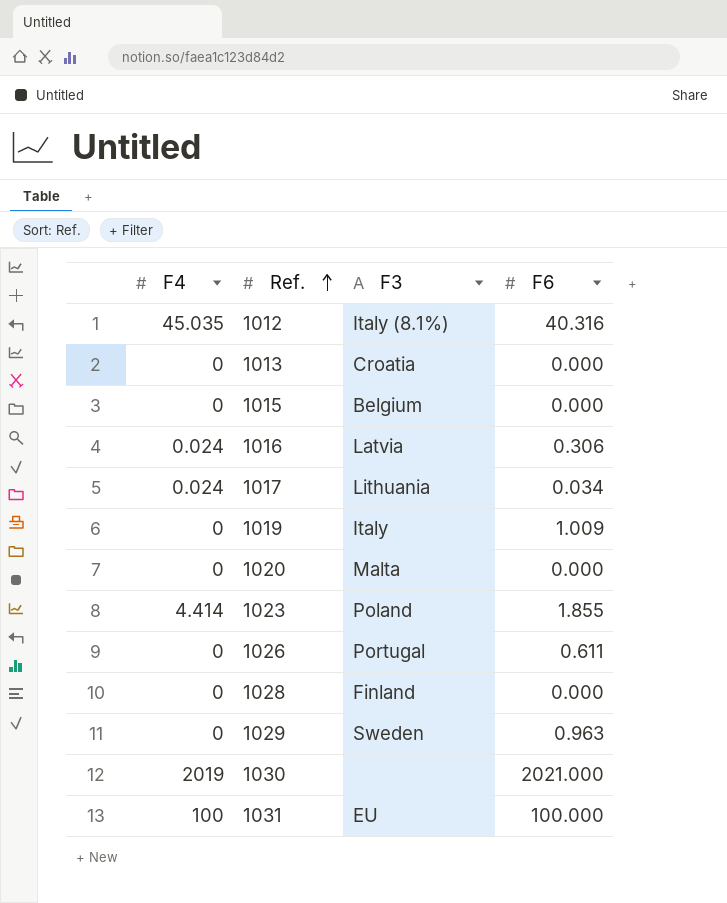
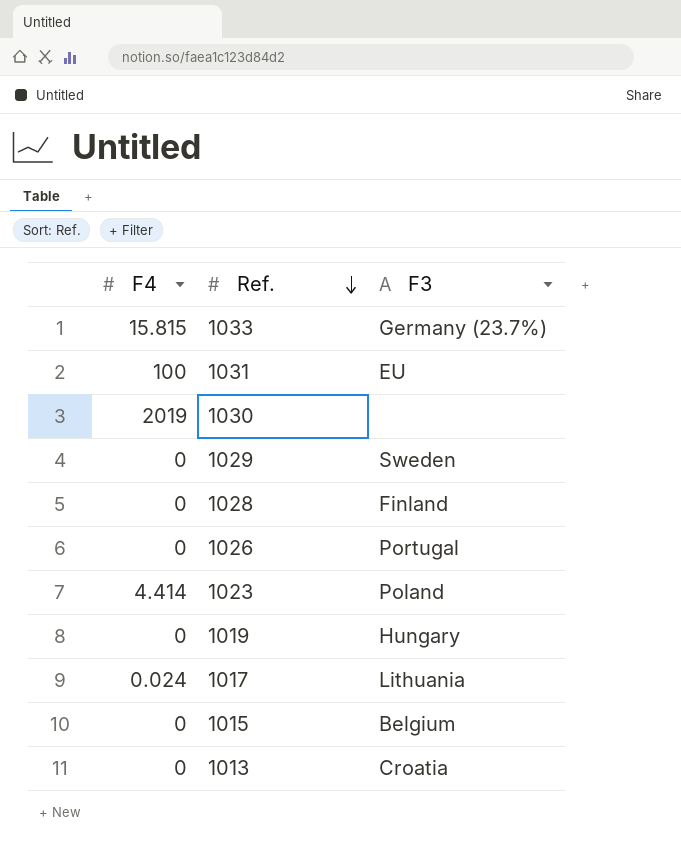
row order: Ref. ascending -> Ref. descending
column F6 | position: 4 -> none
row 1012: 45.035 | Italy (8.1%) | 40.316 -> none
row 1016: 0.024 | Latvia | 0.306 -> none
row 1020: 0 | Malta | 0.000 -> none
row 1033: none -> 15.815 | Germany (23.7%)
1019 | F3: Italy -> Hungary

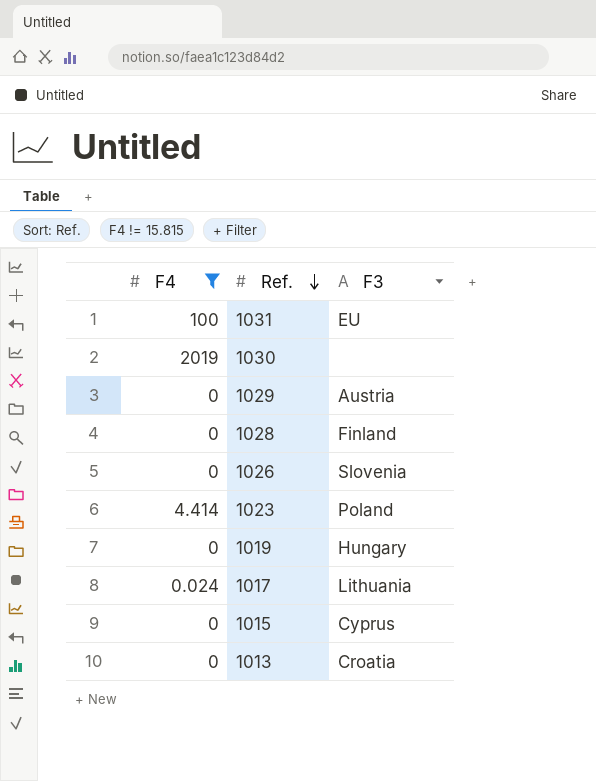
filter: none -> F4 != 15.815
1029 | F3: Sweden -> Austria
1026 | F3: Portugal -> Slovenia
1015 | F3: Belgium -> Cyprus

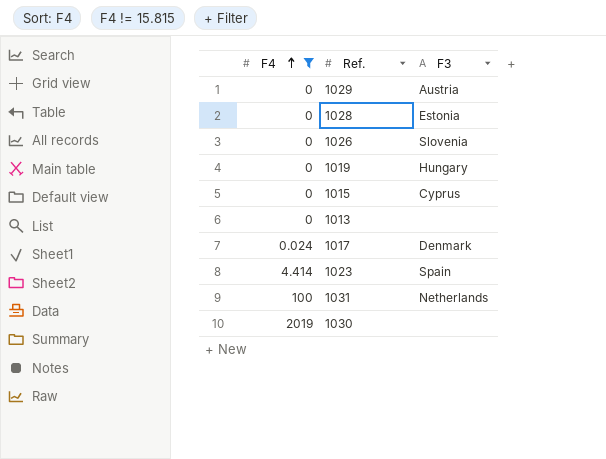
row order: Ref. descending -> F4 ascending
1028 | F3: Finland -> Estonia
1013 | F3: Croatia -> none
1017 | F3: Lithuania -> Denmark
1023 | F3: Poland -> Spain
1031 | F3: EU -> Netherlands

